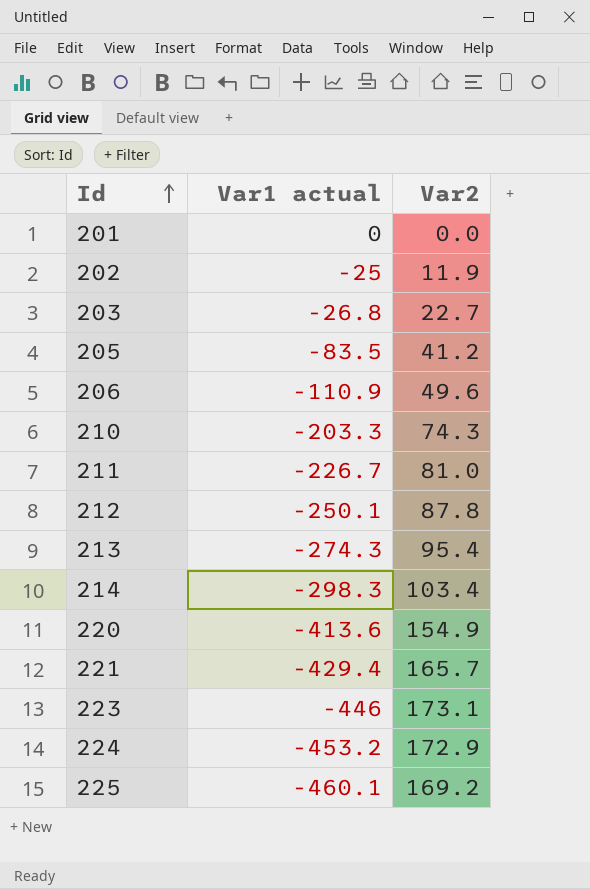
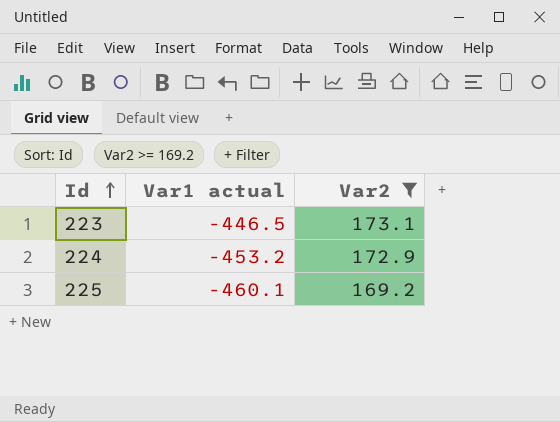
filter: none -> Var2 >= 169.2
223 | Var1 actual: -446 -> -446.5

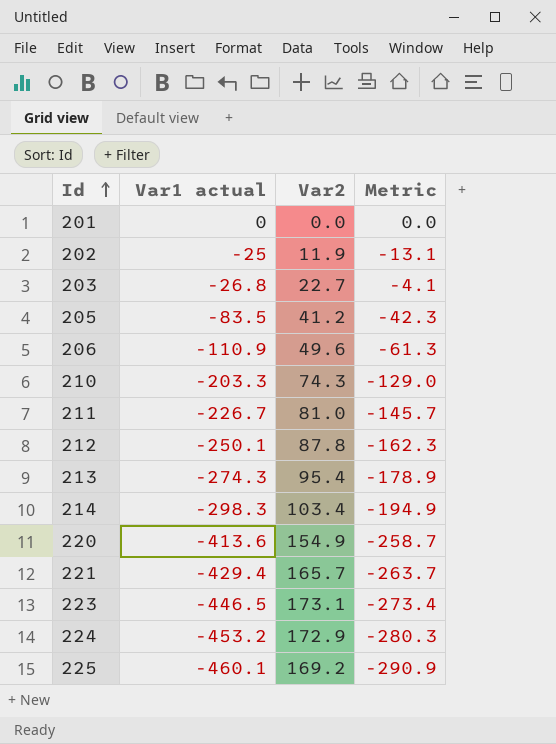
filter: Var2 >= 169.2 -> none
column Metric | formula: none -> [Var1 actual] + [Var2]

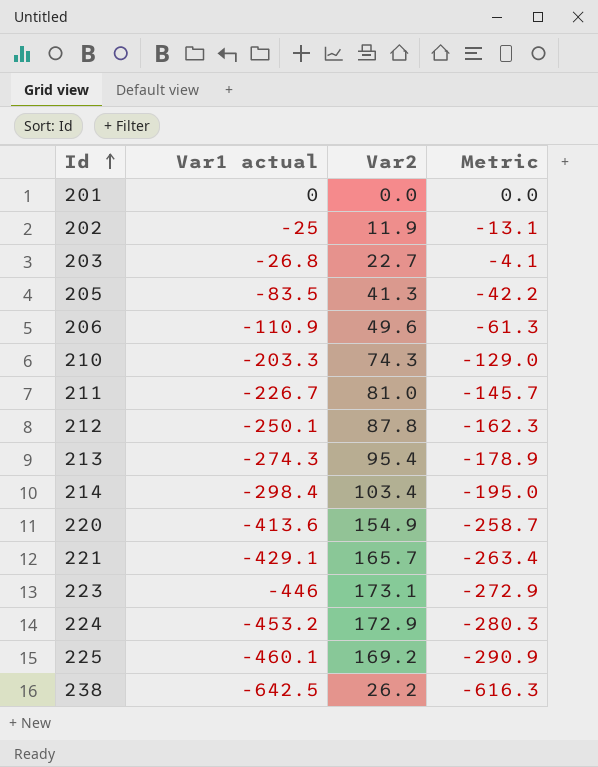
205 | Var2: 41.2 -> 41.3
205 | Metric: -42.3 -> -42.2
214 | Var1 actual: -298.3 -> -298.4
214 | Metric: -194.9 -> -195.0
221 | Var1 actual: -429.4 -> -429.1
221 | Metric: -263.7 -> -263.4
223 | Var1 actual: -446.5 -> -446
223 | Metric: -273.4 -> -272.9
row 238: none -> -642.5 | 26.2 | -616.3

